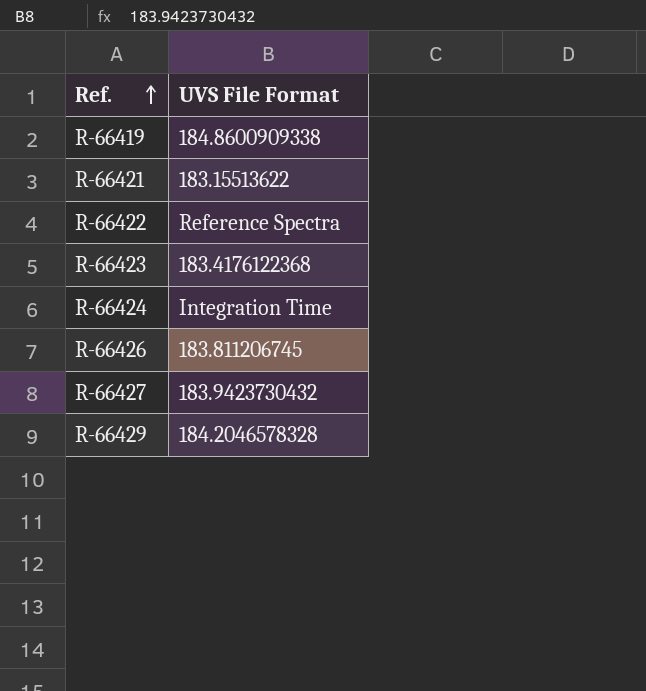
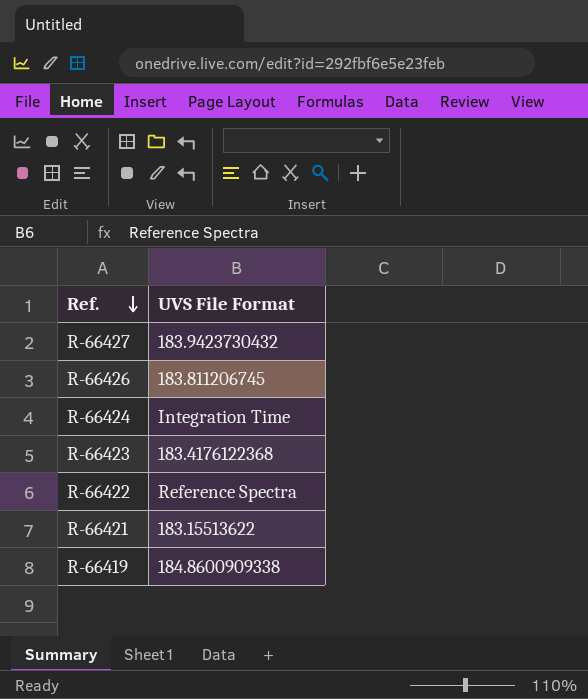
row order: Ref. ascending -> Ref. descending
row R-66429: 184.2046578328 -> none

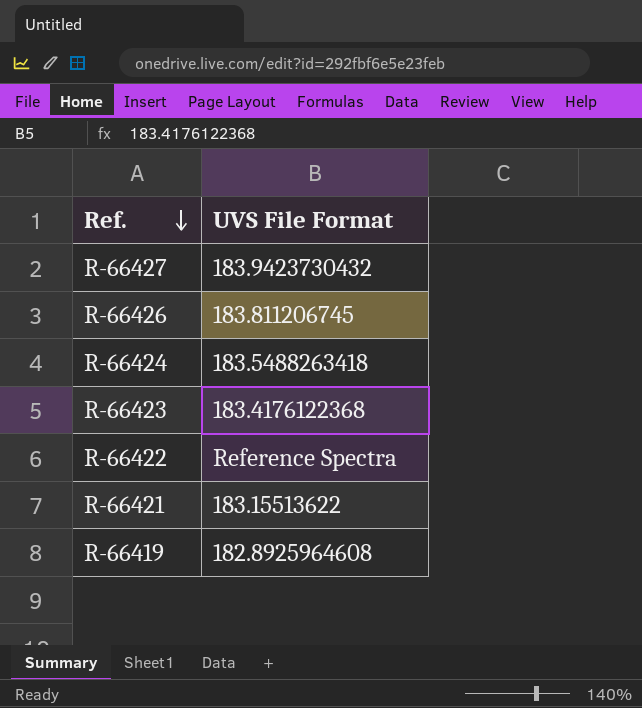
R-66424 | UVS File Format: Integration Time -> 183.5488263418
R-66419 | UVS File Format: 184.8600909338 -> 182.8925964608

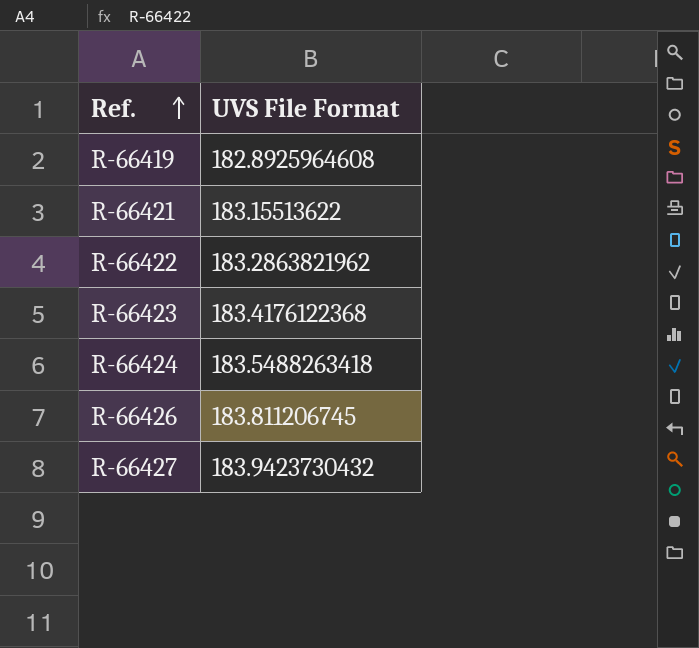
row order: Ref. descending -> Ref. ascending
R-66422 | UVS File Format: Reference Spectra -> 183.2863821962

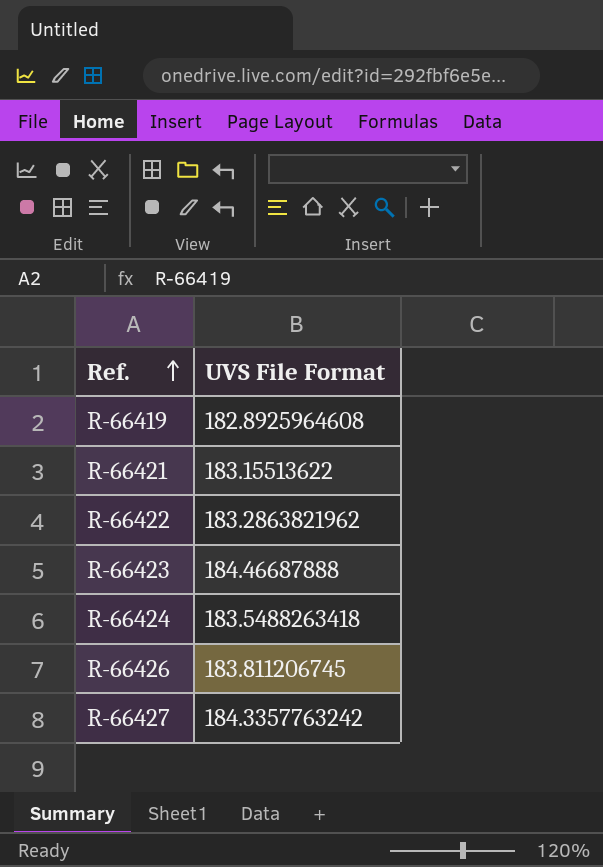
R-66423 | UVS File Format: 183.4176122368 -> 184.46687888
R-66427 | UVS File Format: 183.9423730432 -> 184.3357763242

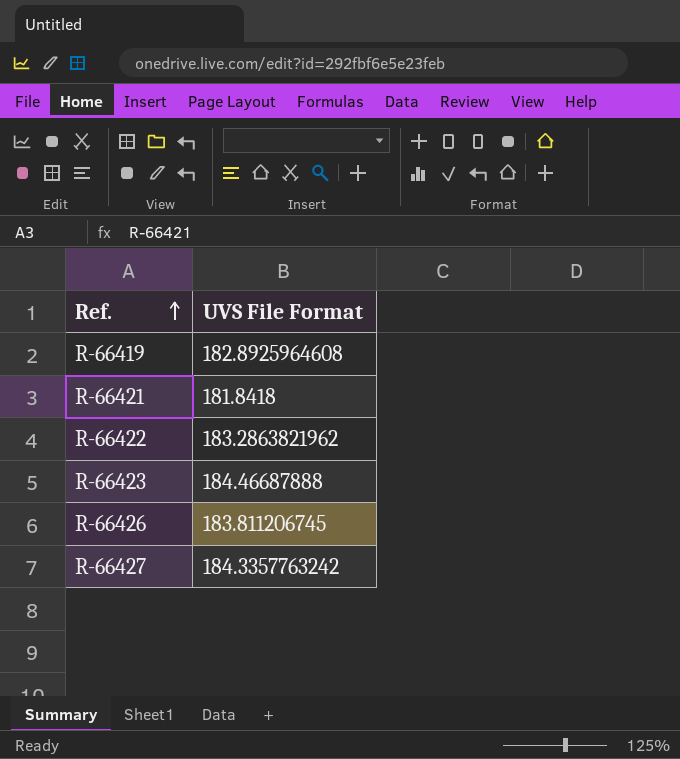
row R-66424: 183.5488263418 -> none
R-66421 | UVS File Format: 183.15513622 -> 181.8418

